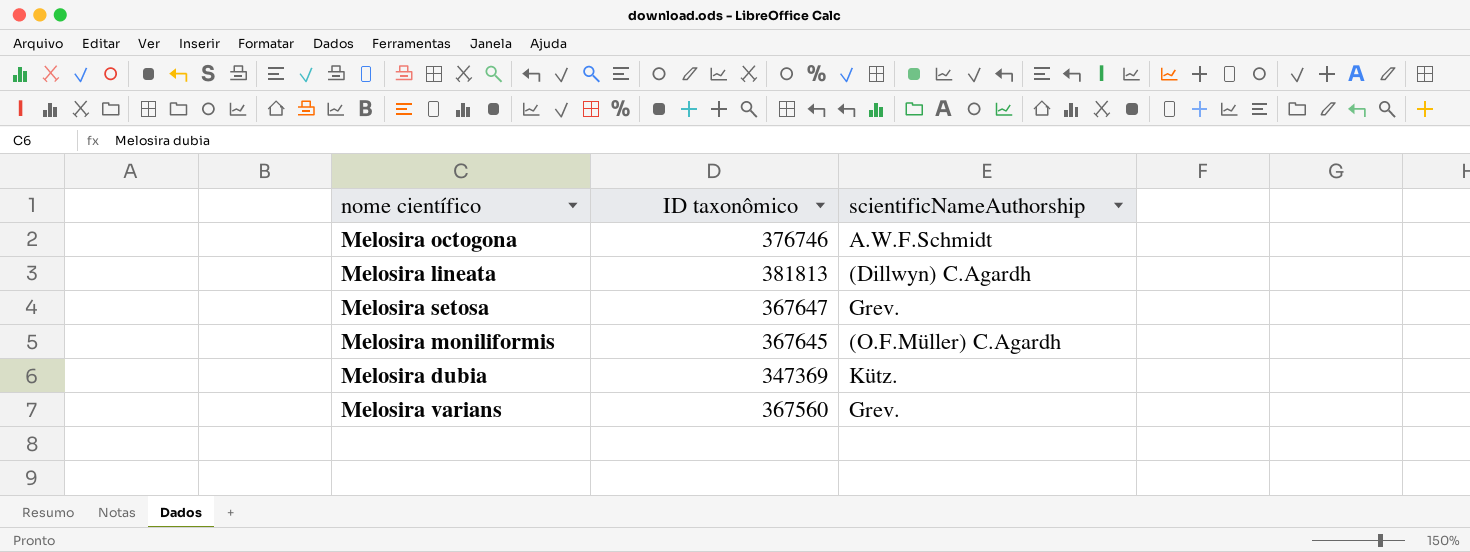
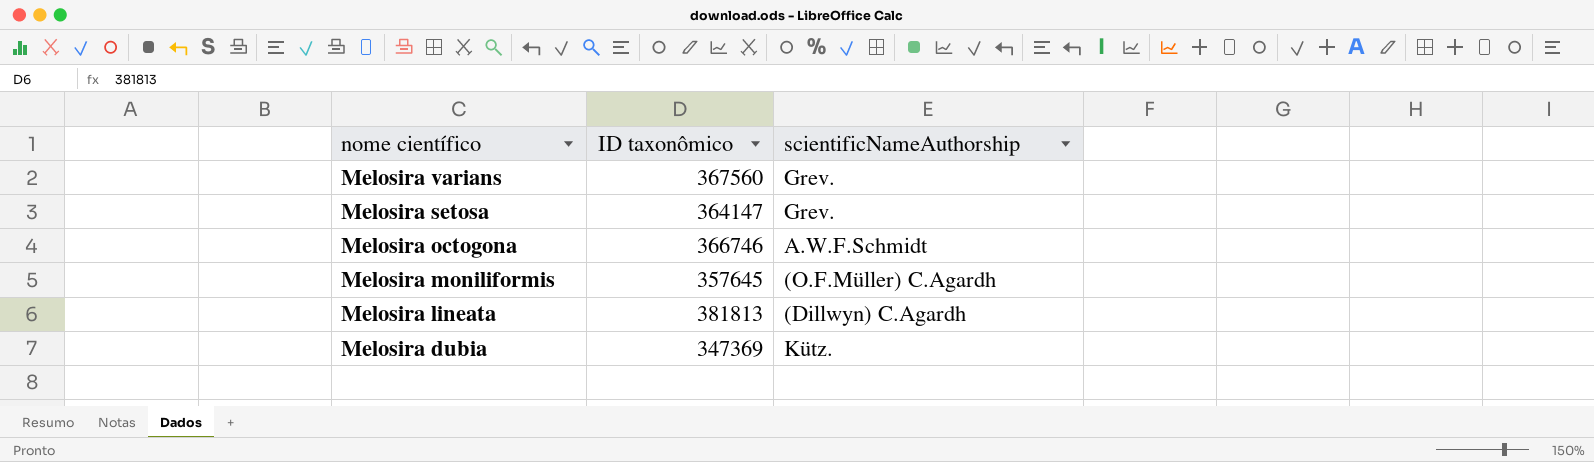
row order: none -> nome científico descending
Melosira setosa | ID taxonômico: 367647 -> 364147
Melosira octogona | ID taxonômico: 376746 -> 366746
Melosira moniliformis | ID taxonômico: 367645 -> 357645

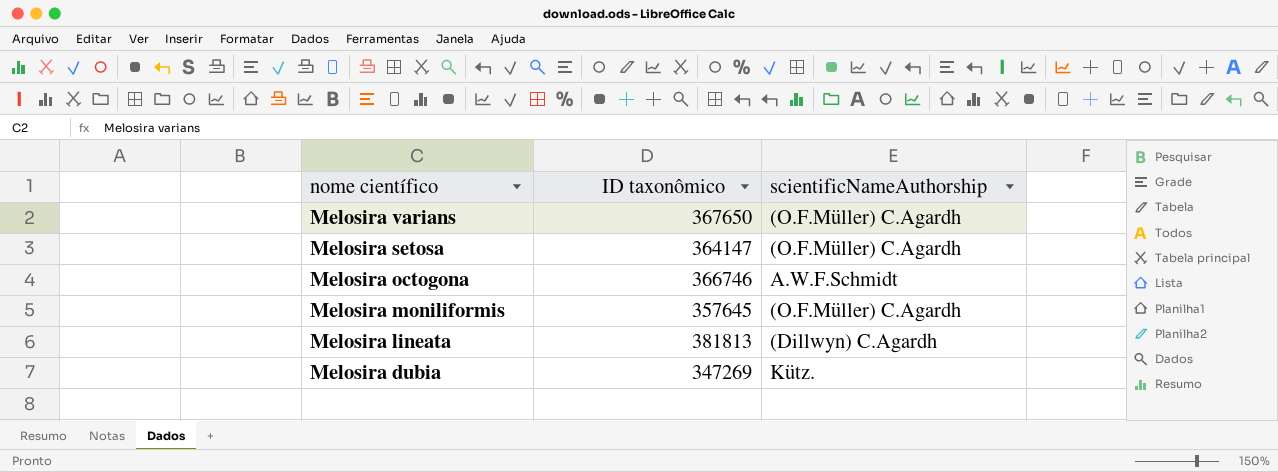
Melosira varians | ID taxonômico: 367560 -> 367650
Melosira varians | scientificNameAuthorship: Grev. -> (O.F.Müller) C.Agardh
Melosira setosa | scientificNameAuthorship: Grev. -> (O.F.Müller) C.Agardh
Melosira dubia | ID taxonômico: 347369 -> 347269

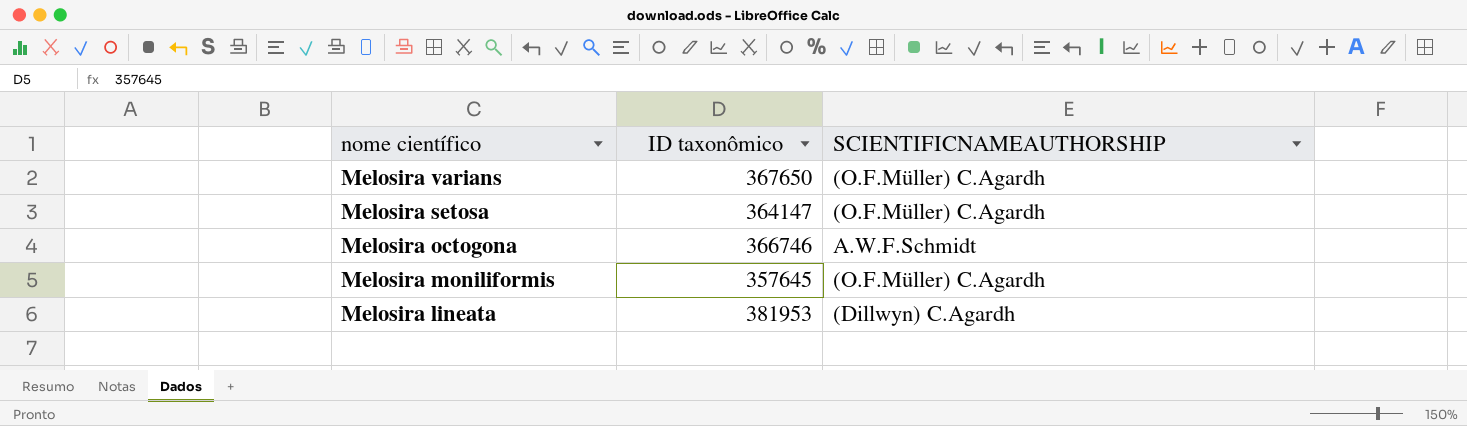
column name: scientificNameAuthorship -> SCIENTIFICNAMEAUTHORSHIP
row Melosira dubia: 347269 | Kütz. -> none
Melosira lineata | ID taxonômico: 381813 -> 381953

